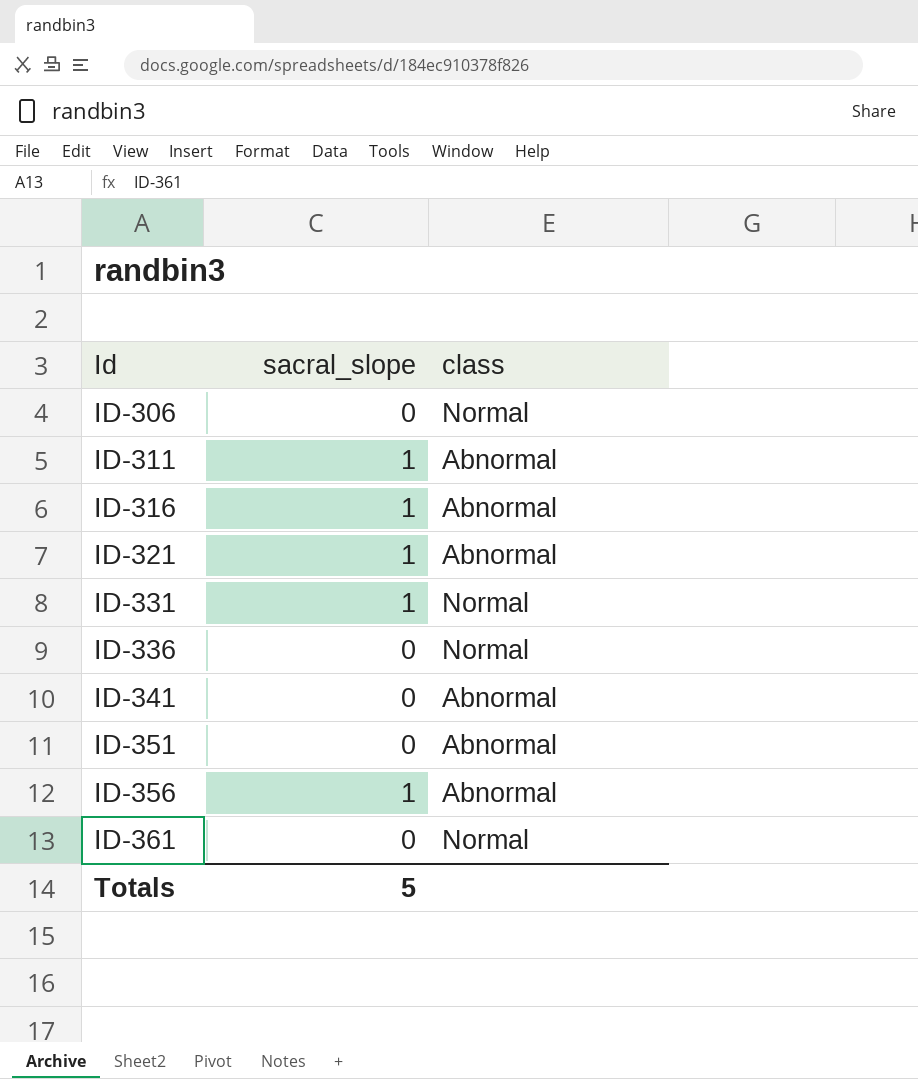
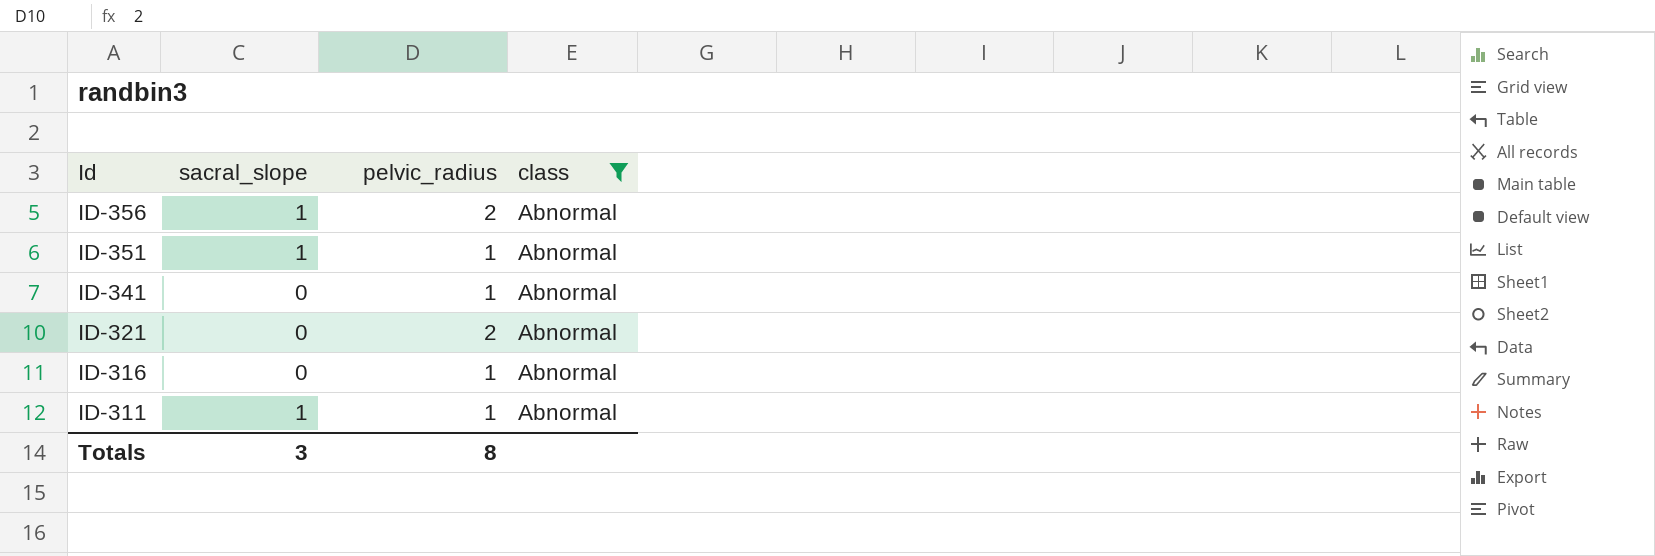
filter: none -> class = Abnormal
row order: Id ascending -> Id descending
column pelvic_radius | position: none -> 3
ID-351 | sacral_slope: 0 -> 1
ID-321 | sacral_slope: 1 -> 0
ID-316 | sacral_slope: 1 -> 0
Totals | sacral_slope: 5 -> 3

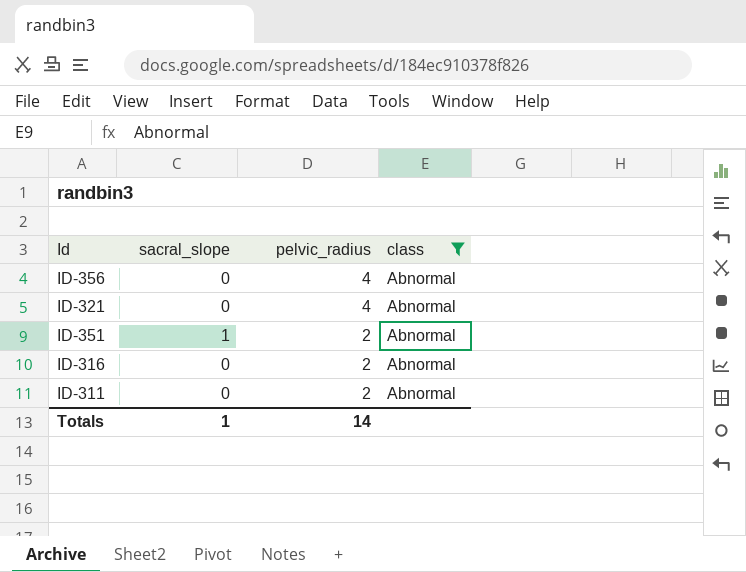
row order: Id descending -> pelvic_radius descending
row ID-341: 0 | 1 | Abnormal -> none
ID-356 | sacral_slope: 1 -> 0
ID-356 | pelvic_radius: 2 -> 4
ID-321 | pelvic_radius: 2 -> 4
ID-351 | pelvic_radius: 1 -> 2
ID-316 | pelvic_radius: 1 -> 2
ID-311 | sacral_slope: 1 -> 0
ID-311 | pelvic_radius: 1 -> 2
Totals | sacral_slope: 3 -> 1
Totals | pelvic_radius: 8 -> 14

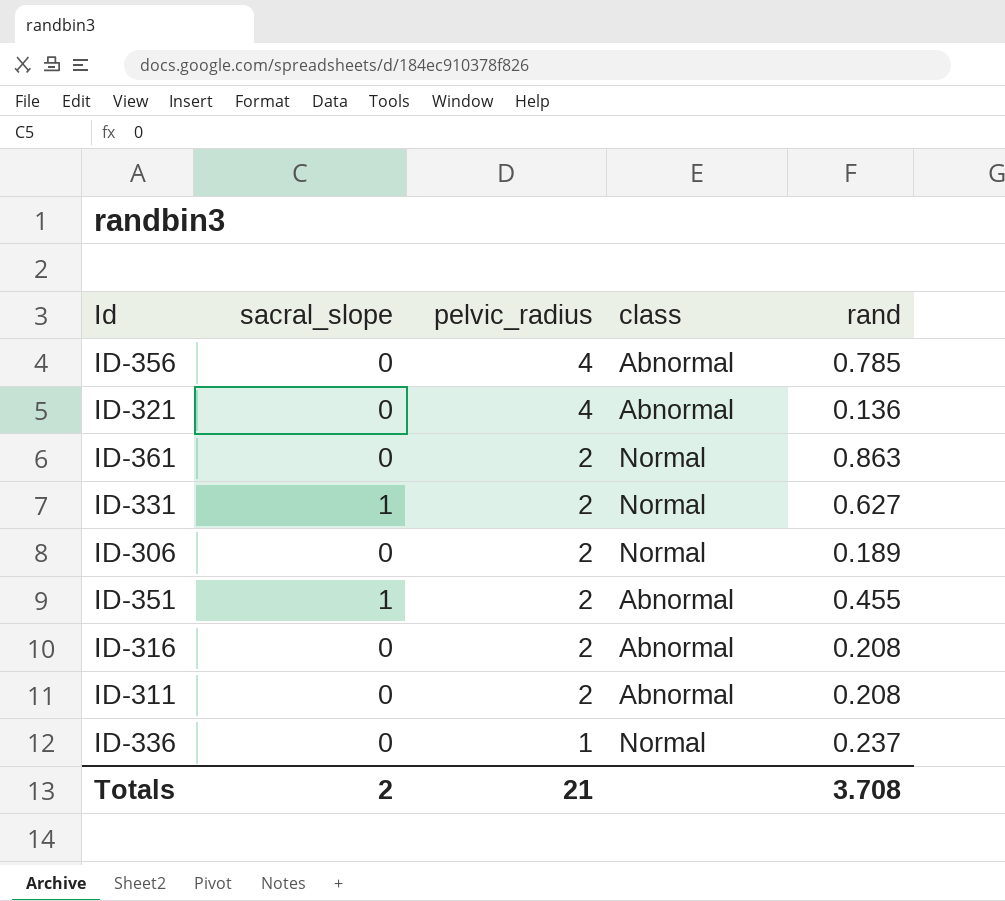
filter: class = Abnormal -> none
column rand | position: none -> 5
Totals | sacral_slope: 1 -> 2
Totals | pelvic_radius: 14 -> 21

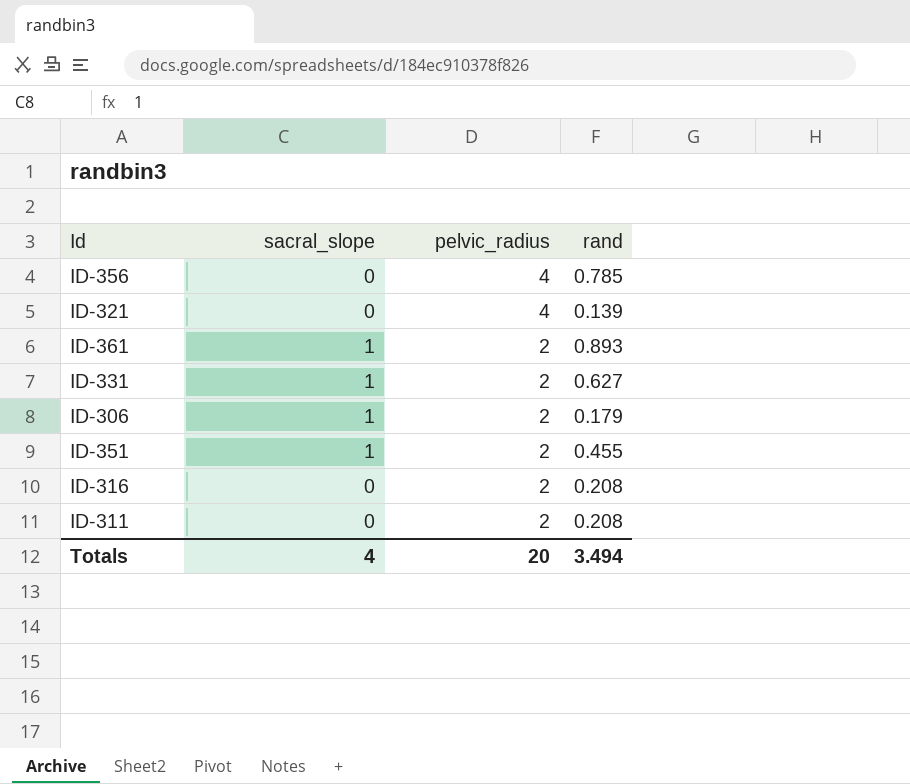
column class | position: 4 -> none
row ID-336: 0 | 1 | Normal | 0.237 -> none
ID-321 | rand: 0.136 -> 0.139
ID-361 | sacral_slope: 0 -> 1
ID-361 | rand: 0.863 -> 0.893
ID-306 | sacral_slope: 0 -> 1
ID-306 | rand: 0.189 -> 0.179
Totals | sacral_slope: 2 -> 4
Totals | pelvic_radius: 21 -> 20
Totals | rand: 3.708 -> 3.494

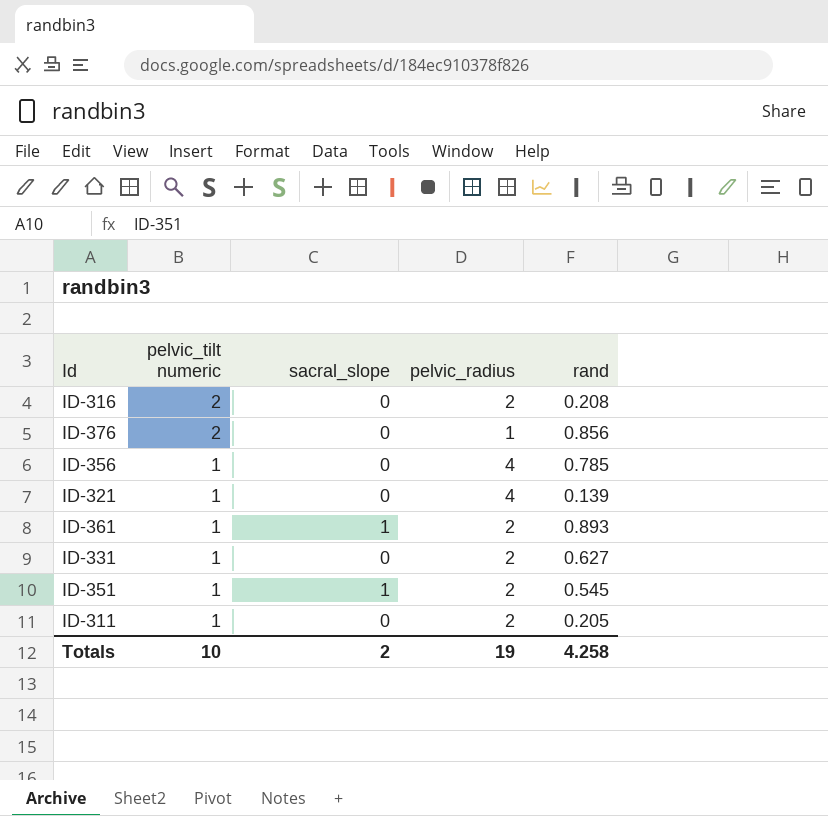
row order: pelvic_radius descending -> pelvic_tilt numeric descending
column pelvic_tilt numeric | position: none -> 2
row ID-306: 1 | 2 | 0.179 -> none
row ID-376: none -> 2 | 0 | 1 | 0.856
ID-331 | sacral_slope: 1 -> 0
ID-351 | rand: 0.455 -> 0.545
ID-311 | rand: 0.208 -> 0.205
Totals | sacral_slope: 4 -> 2
Totals | pelvic_radius: 20 -> 19
Totals | rand: 3.494 -> 4.258

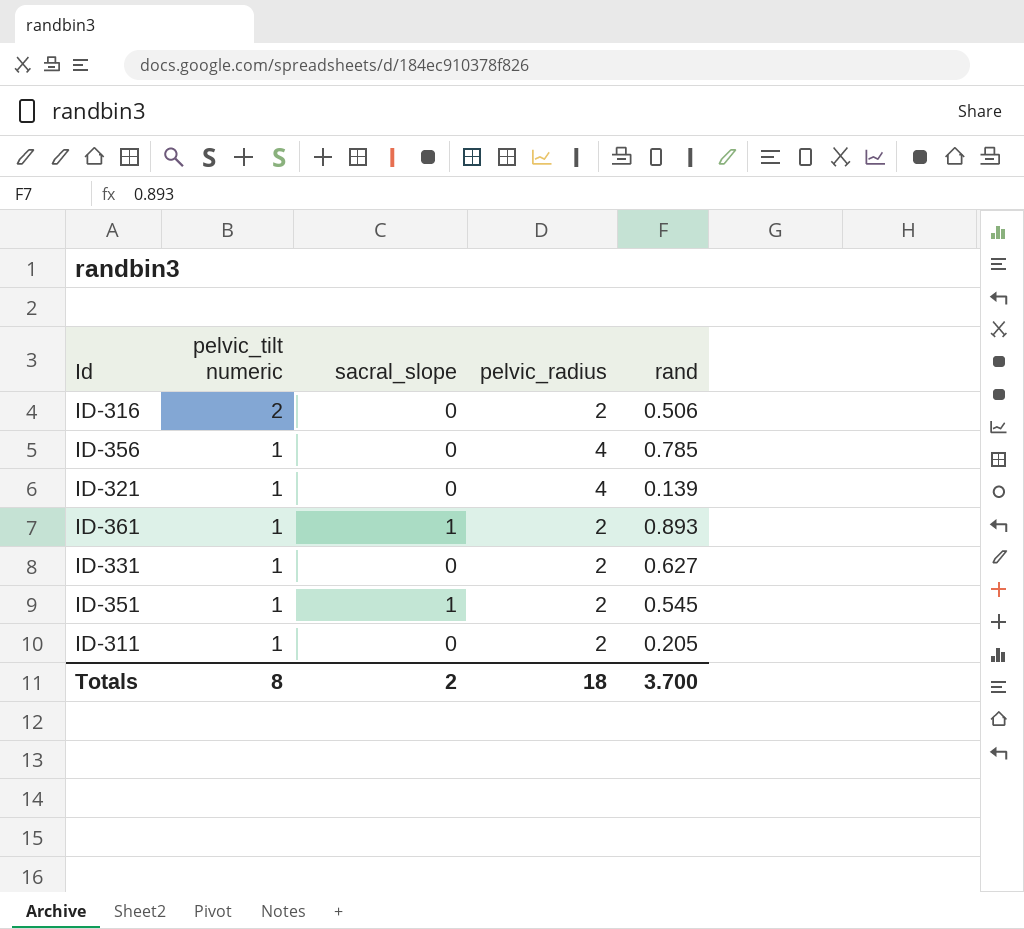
row ID-376: 2 | 0 | 1 | 0.856 -> none
ID-316 | rand: 0.208 -> 0.506
Totals | pelvic_tilt numeric: 10 -> 8
Totals | pelvic_radius: 19 -> 18
Totals | rand: 4.258 -> 3.700

